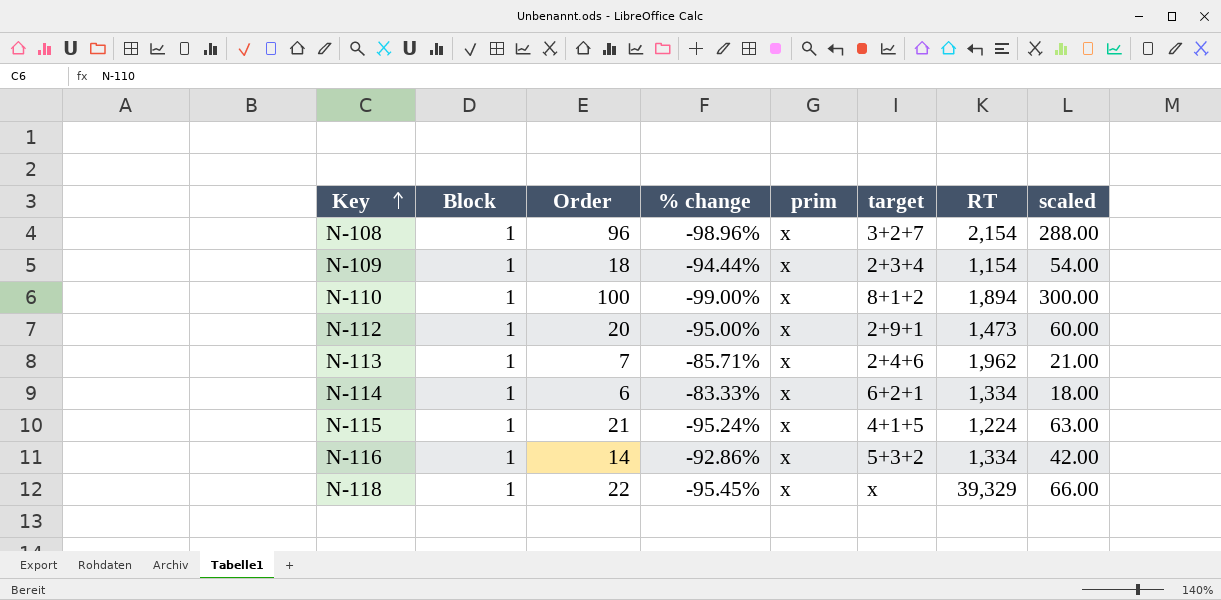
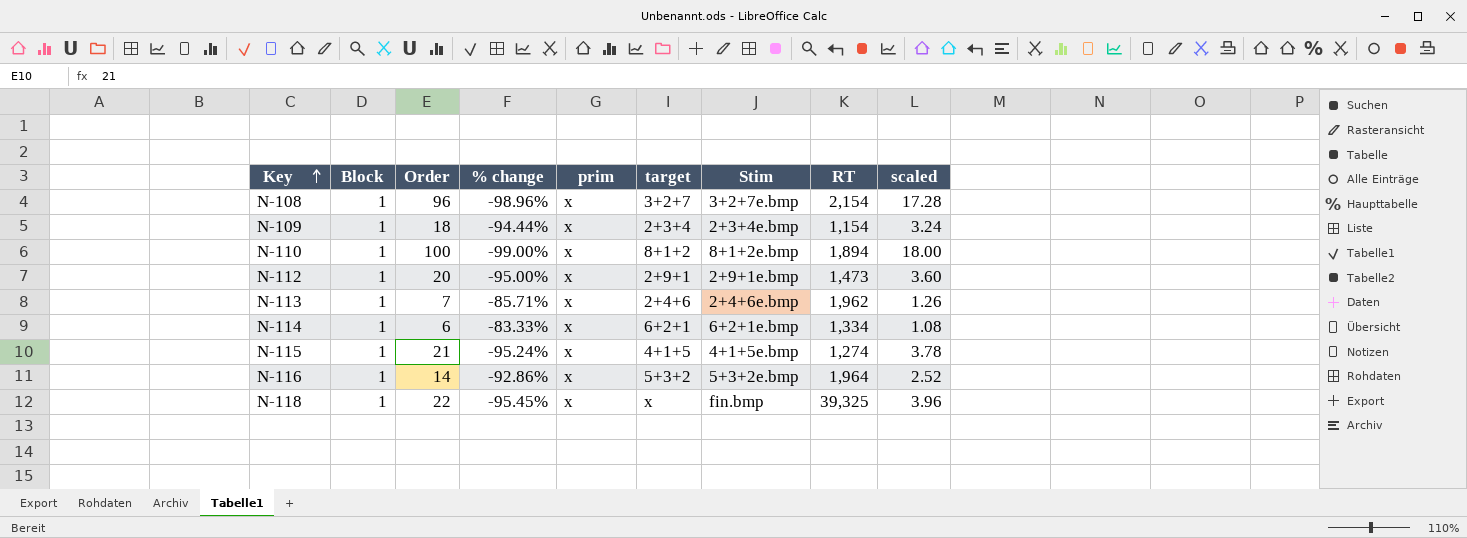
column Stim | position: none -> 7
column scaled | formula: [Order] * 3 -> [Order] * 0.18
N-115 | RT: 1,224 -> 1,274
N-116 | RT: 1,334 -> 1,964
N-118 | RT: 39,329 -> 39,325

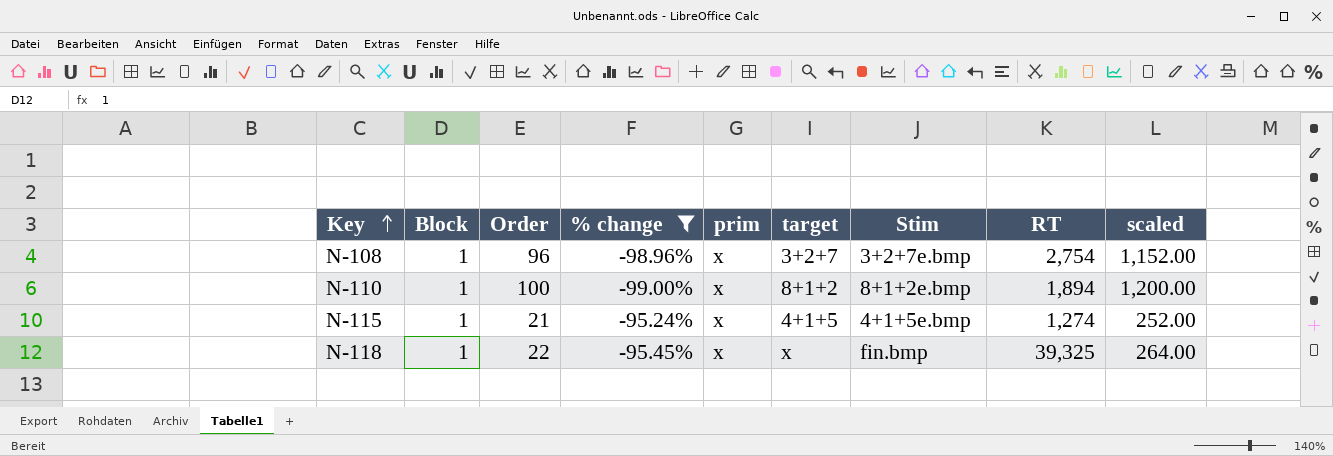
filter: none -> % change <= -95.24%
column scaled | formula: [Order] * 0.18 -> [Order] * 12
N-108 | RT: 2,154 -> 2,754

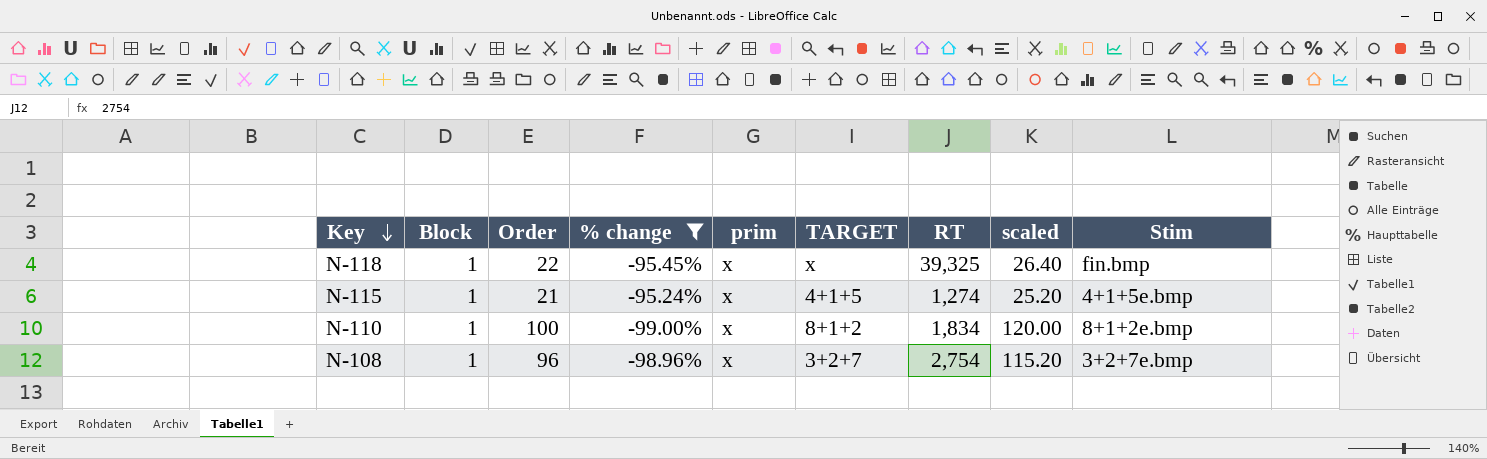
row order: Key ascending -> Key descending
column name: target -> TARGET
column scaled | formula: [Order] * 12 -> [Order] * 1.2
column Stim | position: 7 -> 9
N-110 | RT: 1,894 -> 1,834

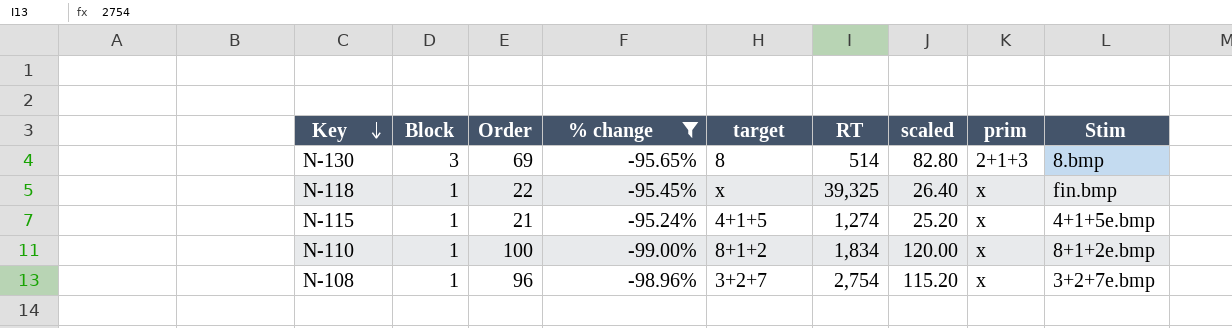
column name: TARGET -> target
column prim | position: 5 -> 8
row N-130: none -> 3 | 69 | -95.65% | 8 | 514 | 82.80 | 2+1+3 | 8.bmp

